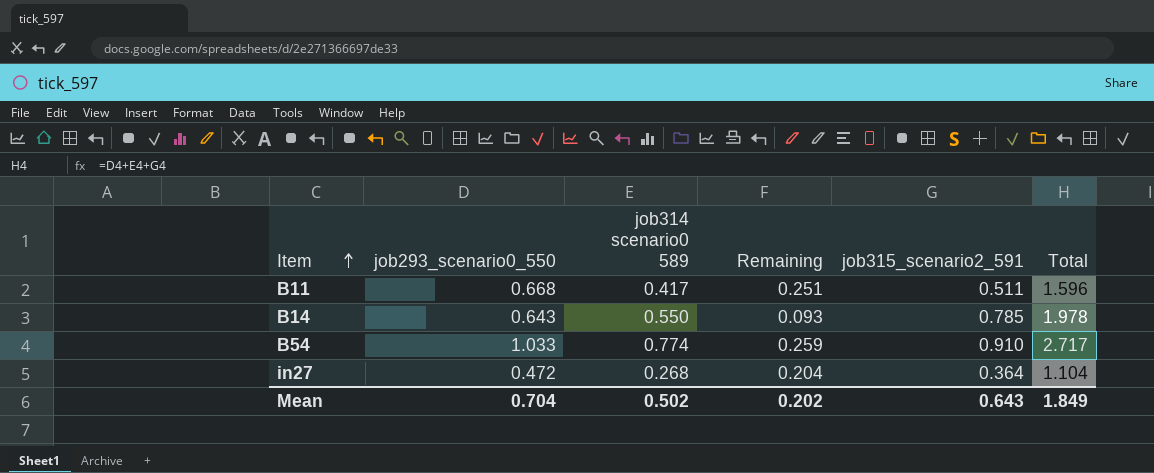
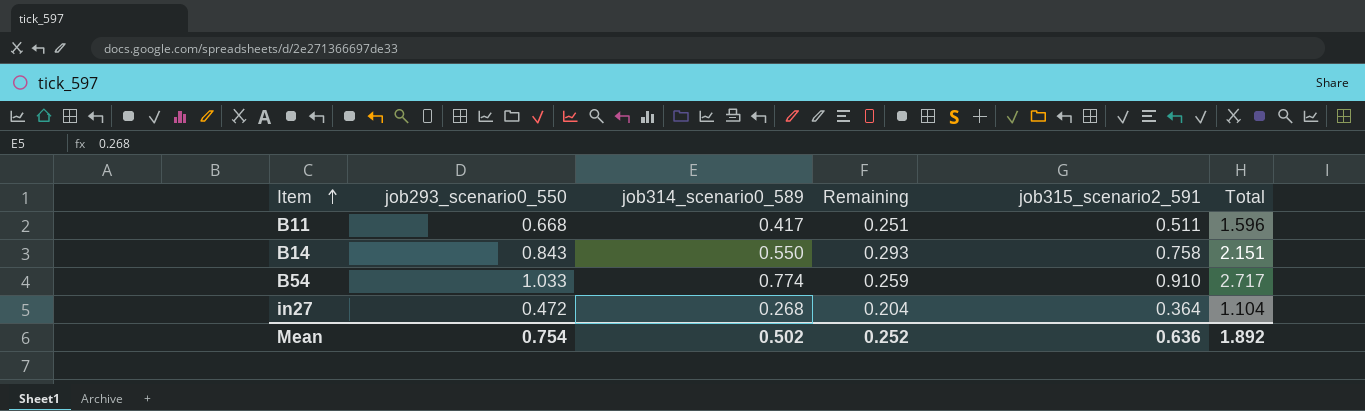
column name: job314 scenario0 589 -> job314_scenario0_589
B14 | job293_scenario0_550: 0.643 -> 0.843
B14 | Remaining: 0.093 -> 0.293
B14 | job315_scenario2_591: 0.785 -> 0.758
B14 | Total: 1.978 -> 2.151
Mean | job293_scenario0_550: 0.704 -> 0.754
Mean | Remaining: 0.202 -> 0.252
Mean | job315_scenario2_591: 0.643 -> 0.636
Mean | Total: 1.849 -> 1.892

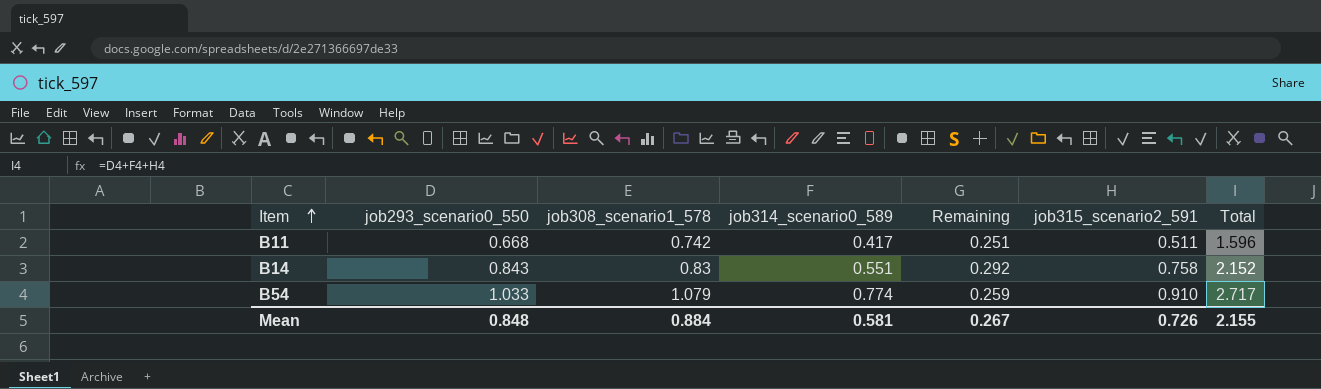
column job308_scenario1_578 | position: none -> 3
row in27: 0.472 | 0.268 | 0.204 | 0.364 | 1.104 -> none
B14 | job314_scenario0_589: 0.550 -> 0.551
B14 | Remaining: 0.293 -> 0.292
B14 | Total: 2.151 -> 2.152
Mean | job293_scenario0_550: 0.754 -> 0.848
Mean | job314_scenario0_589: 0.502 -> 0.581
Mean | Remaining: 0.252 -> 0.267
Mean | job315_scenario2_591: 0.636 -> 0.726
Mean | Total: 1.892 -> 2.155

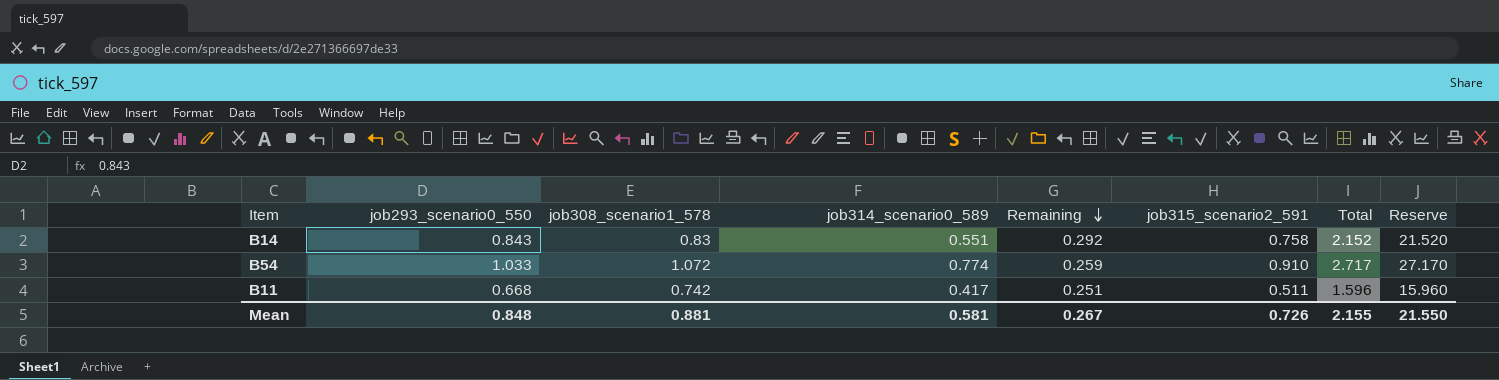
row order: Item ascending -> Remaining descending
column Reserve | formula: none -> [Total] * 10
B54 | job308_scenario1_578: 1.079 -> 1.072
Mean | job308_scenario1_578: 0.884 -> 0.881

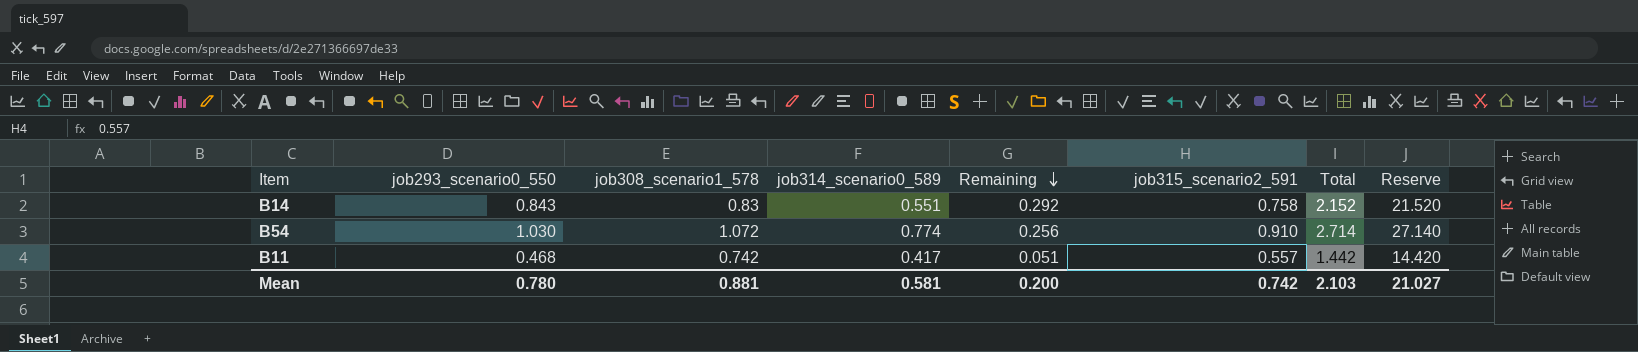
B54 | job293_scenario0_550: 1.033 -> 1.030
B54 | Remaining: 0.259 -> 0.256
B54 | Total: 2.717 -> 2.714
B54 | Reserve: 27.170 -> 27.140
B11 | job293_scenario0_550: 0.668 -> 0.468
B11 | Remaining: 0.251 -> 0.051
B11 | job315_scenario2_591: 0.511 -> 0.557
B11 | Total: 1.596 -> 1.442
B11 | Reserve: 15.960 -> 14.420
Mean | job293_scenario0_550: 0.848 -> 0.780
Mean | Remaining: 0.267 -> 0.200
Mean | job315_scenario2_591: 0.726 -> 0.742
Mean | Total: 2.155 -> 2.103
Mean | Reserve: 21.550 -> 21.027

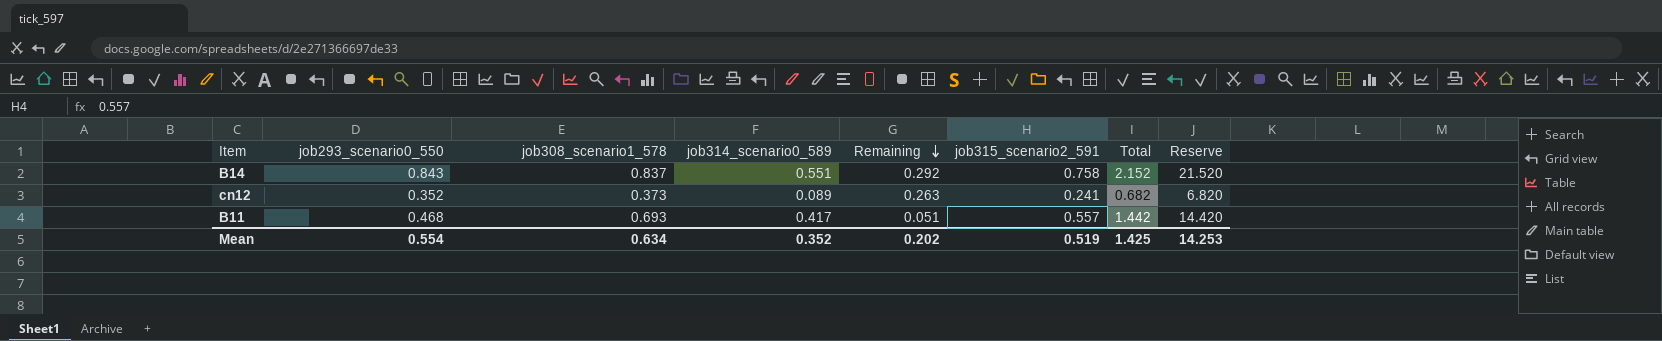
row B54: 1.030 | 1.072 | 0.774 | 0.256 | 0.910 | 2.714 | 27.140 -> none
B14 | job308_scenario1_578: 0.83 -> 0.837
row cn12: none -> 0.352 | 0.373 | 0.089 | 0.263 | 0.241 | 0.682 | 6.820
B11 | job308_scenario1_578: 0.742 -> 0.693
Mean | job293_scenario0_550: 0.780 -> 0.554
Mean | job308_scenario1_578: 0.881 -> 0.634
Mean | job314_scenario0_589: 0.581 -> 0.352
Mean | Remaining: 0.200 -> 0.202
Mean | job315_scenario2_591: 0.742 -> 0.519
Mean | Total: 2.103 -> 1.425
Mean | Reserve: 21.027 -> 14.253

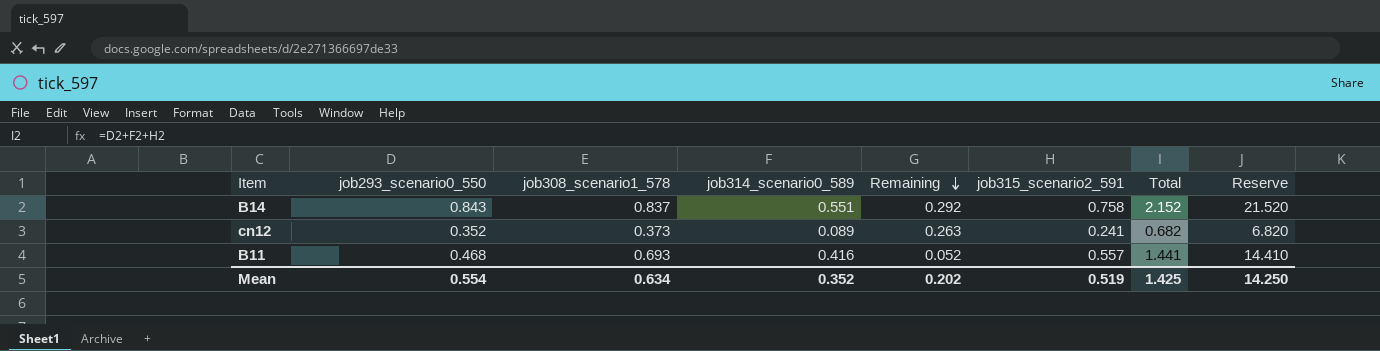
B11 | job314_scenario0_589: 0.417 -> 0.416
B11 | Remaining: 0.051 -> 0.052
B11 | Total: 1.442 -> 1.441
B11 | Reserve: 14.420 -> 14.410
Mean | Reserve: 14.253 -> 14.250

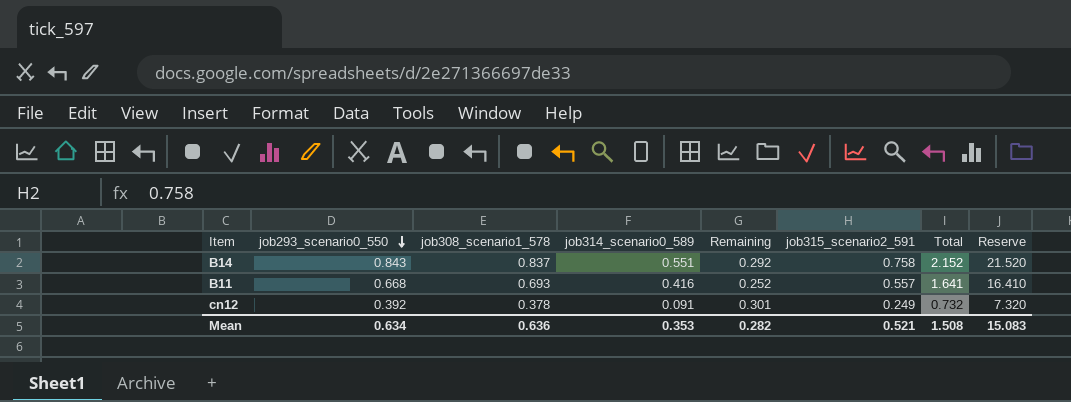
row order: Remaining descending -> job293_scenario0_550 descending
B11 | job293_scenario0_550: 0.468 -> 0.668
B11 | Remaining: 0.052 -> 0.252
B11 | Total: 1.441 -> 1.641
B11 | Reserve: 14.410 -> 16.410
cn12 | job293_scenario0_550: 0.352 -> 0.392
cn12 | job308_scenario1_578: 0.373 -> 0.378
cn12 | job314_scenario0_589: 0.089 -> 0.091
cn12 | Remaining: 0.263 -> 0.301
cn12 | job315_scenario2_591: 0.241 -> 0.249
cn12 | Total: 0.682 -> 0.732
cn12 | Reserve: 6.820 -> 7.320
Mean | job293_scenario0_550: 0.554 -> 0.634
Mean | job308_scenario1_578: 0.634 -> 0.636
Mean | job314_scenario0_589: 0.352 -> 0.353
Mean | Remaining: 0.202 -> 0.282
Mean | job315_scenario2_591: 0.519 -> 0.521
Mean | Total: 1.425 -> 1.508
Mean | Reserve: 14.250 -> 15.083

